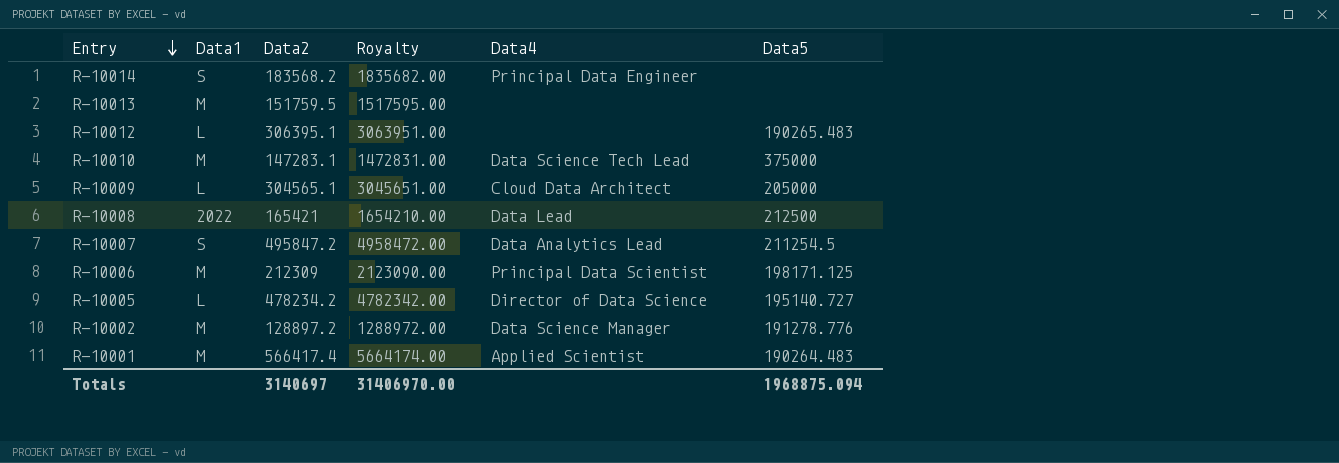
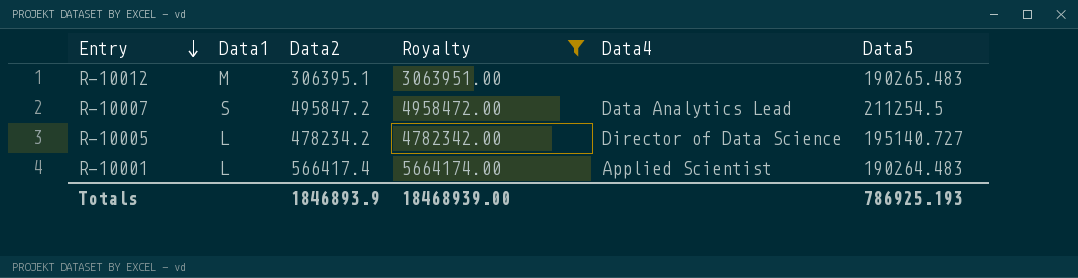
filter: none -> Royalty >= 3063951.00
R-10012 | Data1: L -> M
R-10001 | Data1: M -> L
Totals | Data2: 3140697 -> 1846893.9
Totals | Royalty: 31406970.00 -> 18468939.00
Totals | Data5: 1968875.094 -> 786925.193

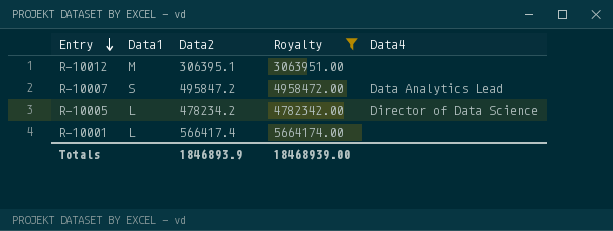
column Data5 | position: 6 -> none
R-10001 | Data4: Applied Scientist -> none

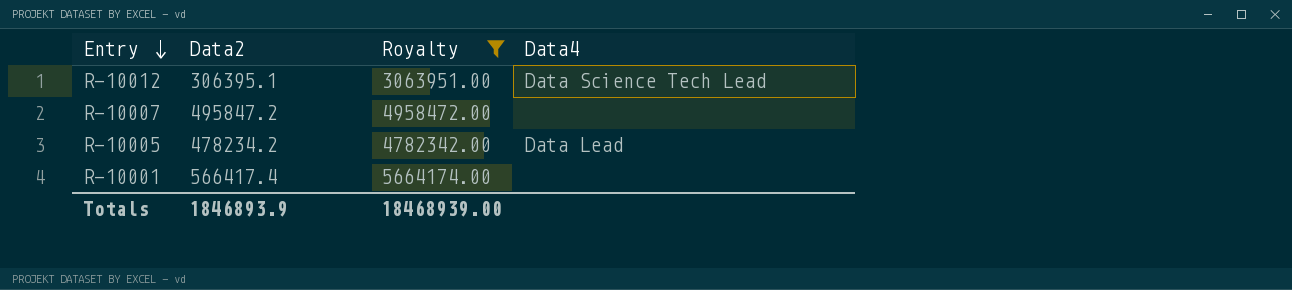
column Data1 | position: 2 -> none
R-10012 | Data4: none -> Data Science Tech Lead
R-10007 | Data4: Data Analytics Lead -> none
R-10005 | Data4: Director of Data Science -> Data Lead

